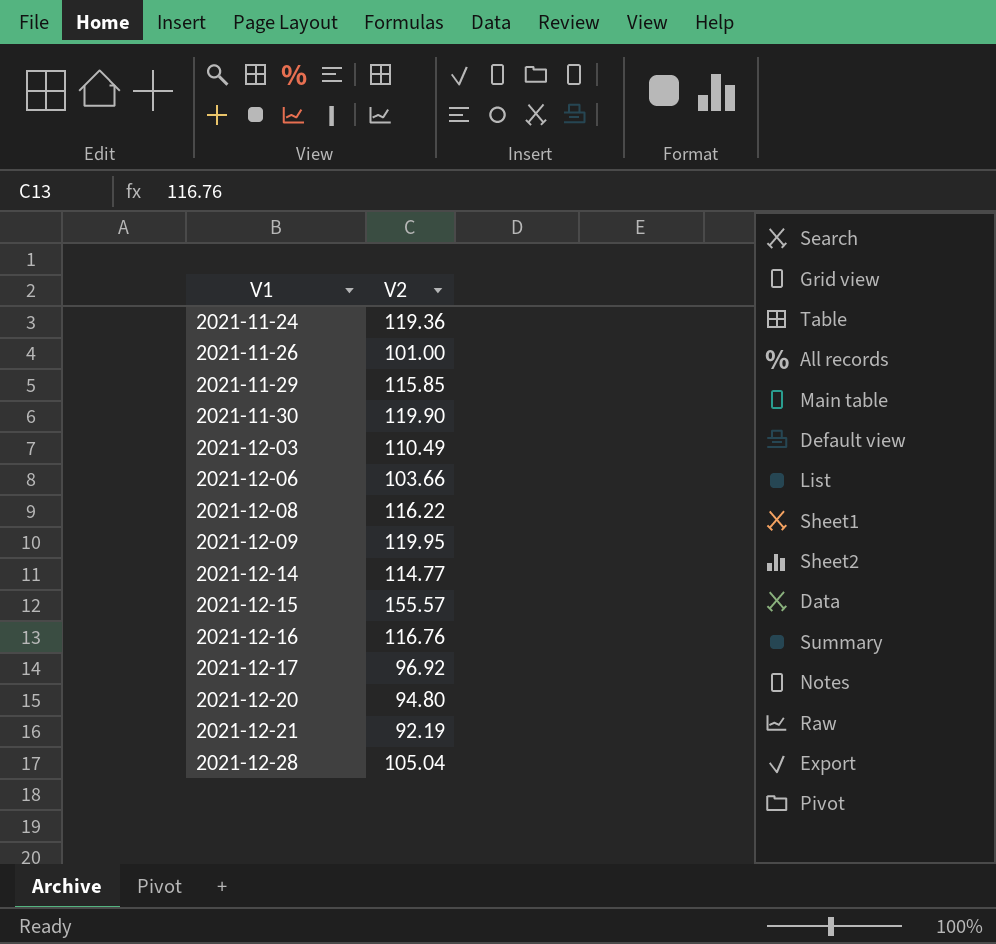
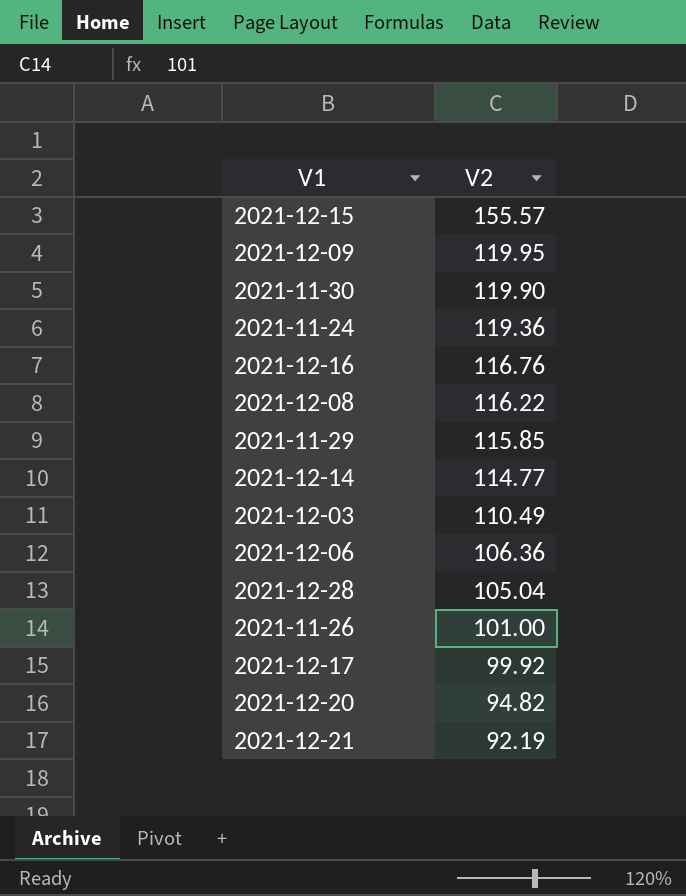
row order: V1 ascending -> V2 descending
2021-12-06 | V2: 103.66 -> 106.36
2021-12-17 | V2: 96.92 -> 99.92
2021-12-20 | V2: 94.80 -> 94.82

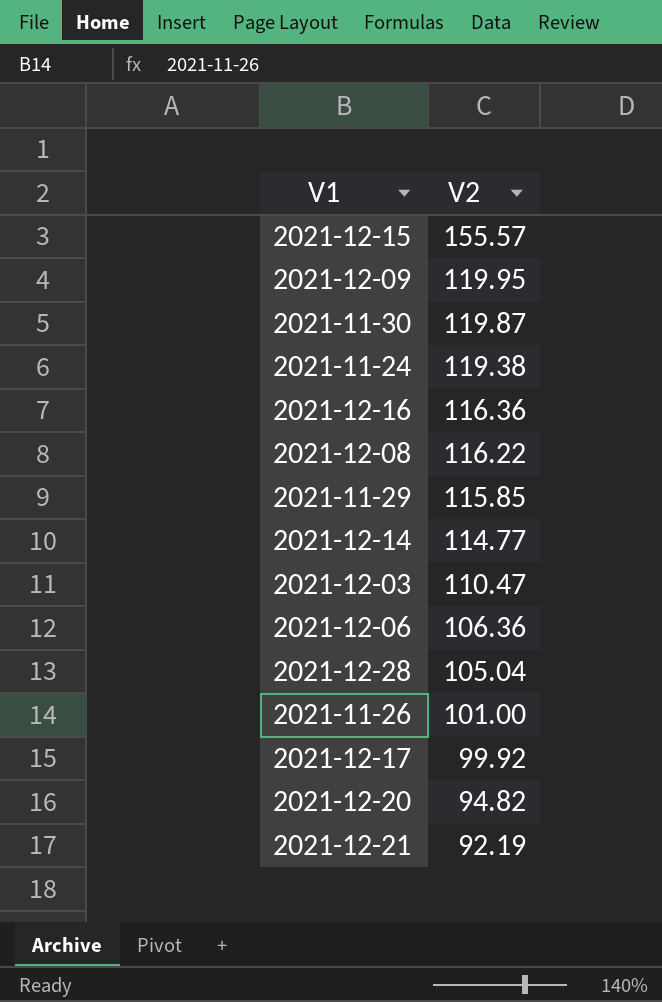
2021-11-30 | V2: 119.90 -> 119.87
2021-11-24 | V2: 119.36 -> 119.38
2021-12-16 | V2: 116.76 -> 116.36
2021-12-03 | V2: 110.49 -> 110.47

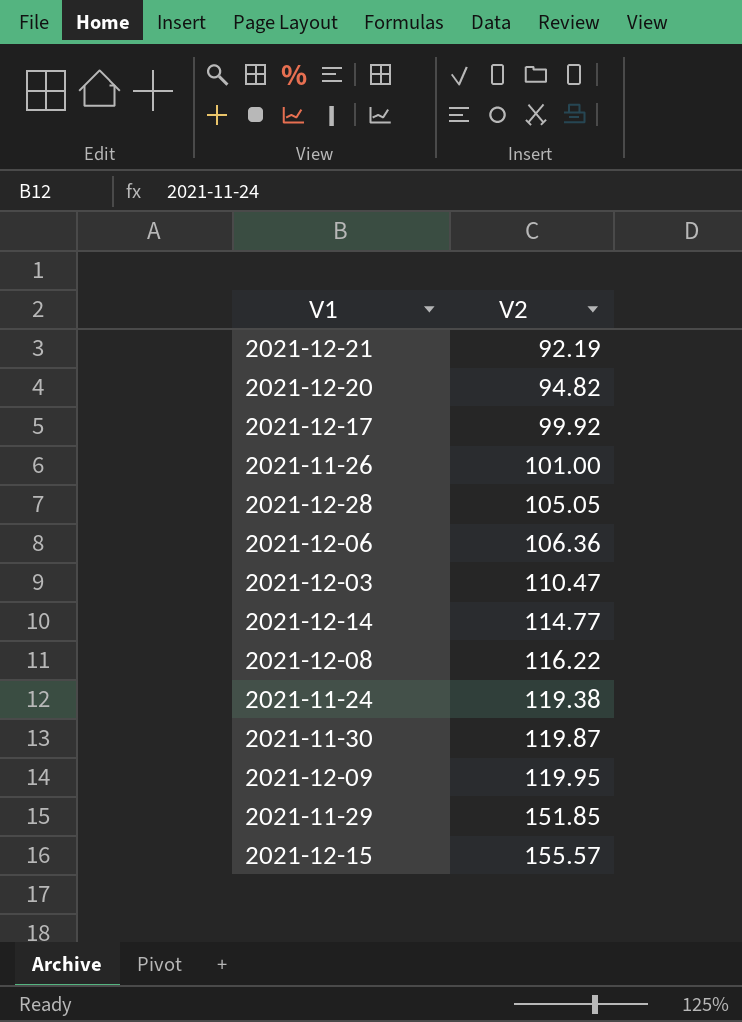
row order: V2 descending -> V2 ascending
row 2021-12-16: 116.36 -> none
2021-12-28 | V2: 105.04 -> 105.05
2021-11-29 | V2: 115.85 -> 151.85

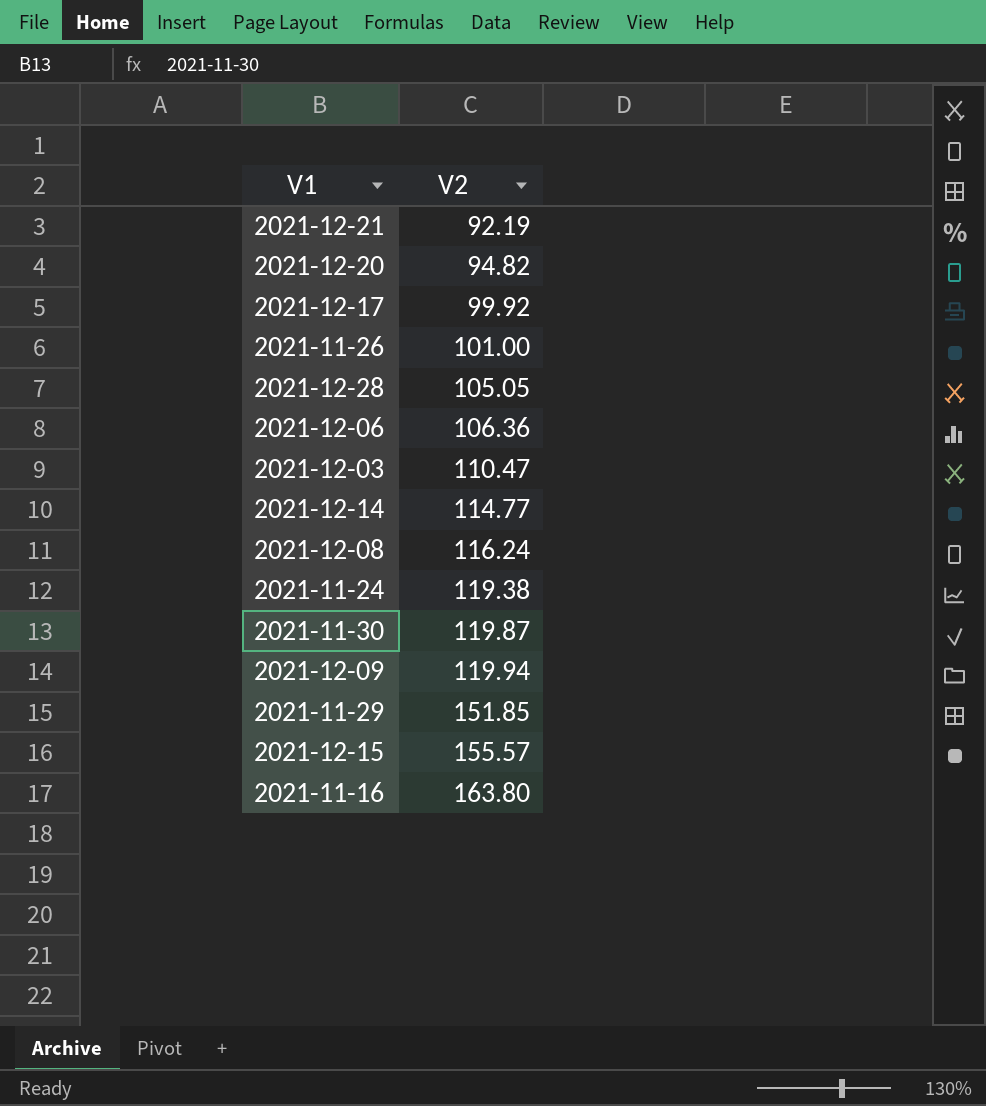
2021-12-08 | V2: 116.22 -> 116.24
2021-12-09 | V2: 119.95 -> 119.94
row 2021-11-16: none -> 163.80

